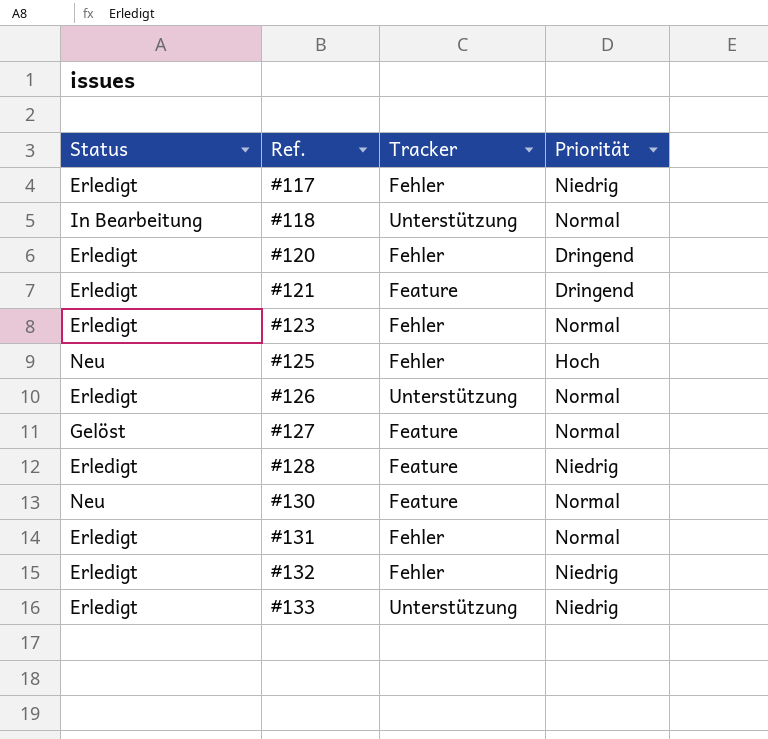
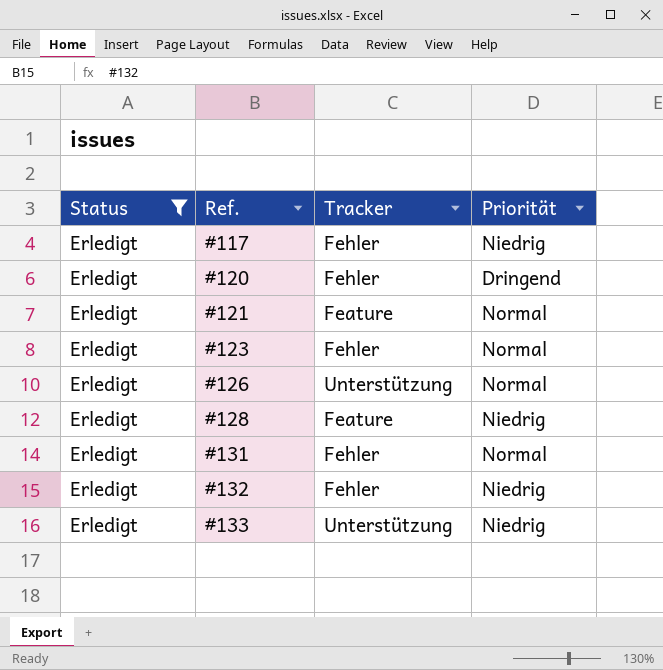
filter: none -> Status = Erledigt
#121 | Priorität: Dringend -> Normal

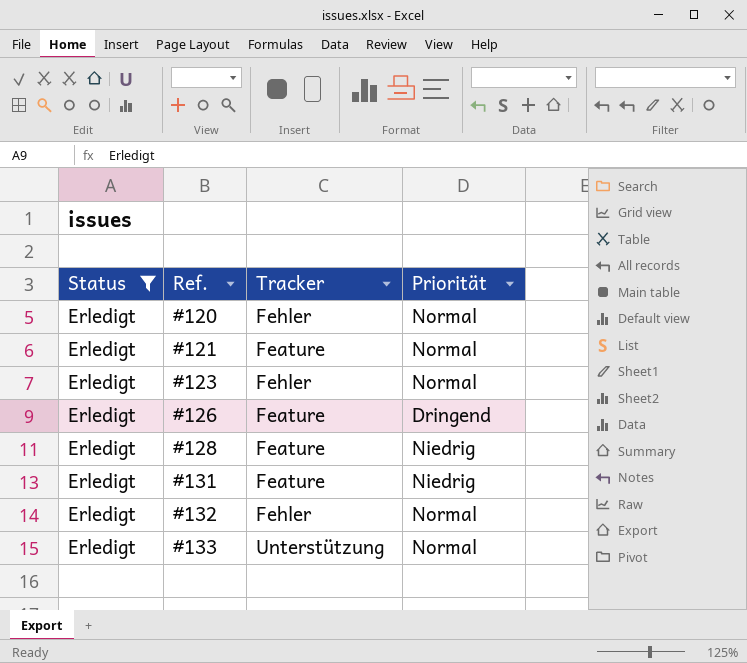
row #117: Erledigt | Fehler | Niedrig -> none
#120 | Priorität: Dringend -> Normal
#126 | Tracker: Unterstützung -> Feature
#126 | Priorität: Normal -> Dringend
#131 | Tracker: Fehler -> Feature
#131 | Priorität: Normal -> Niedrig
#132 | Priorität: Niedrig -> Normal
#133 | Priorität: Niedrig -> Normal

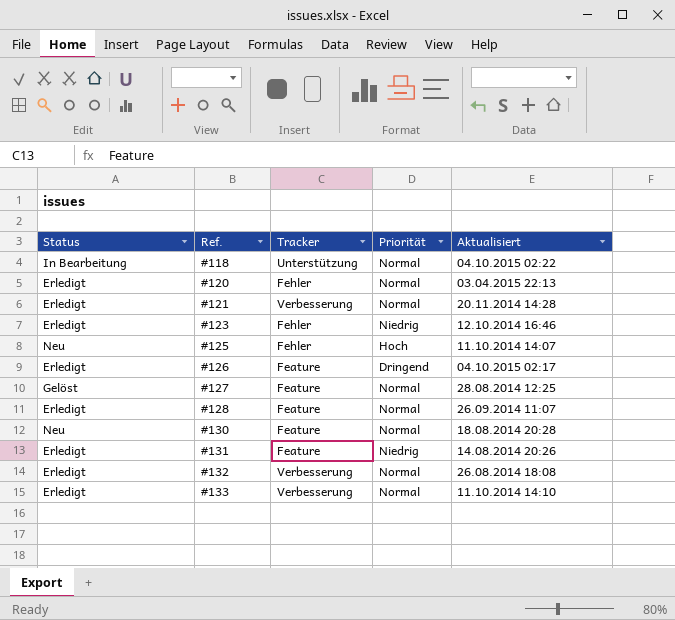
filter: Status = Erledigt -> none
column Aktualisiert | position: none -> 5
#121 | Tracker: Feature -> Verbesserung
#123 | Priorität: Normal -> Niedrig
#128 | Priorität: Niedrig -> Normal
#132 | Tracker: Fehler -> Verbesserung
#133 | Tracker: Unterstützung -> Verbesserung

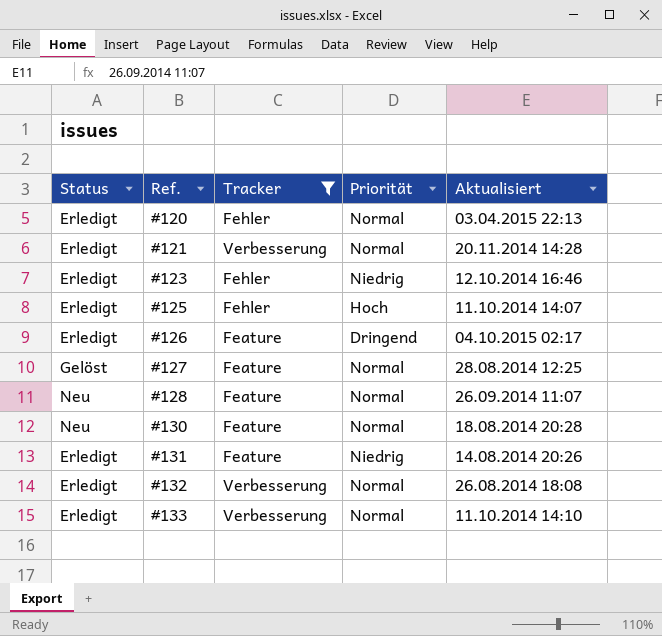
filter: none -> Tracker != Unterstützung
#125 | Status: Neu -> Erledigt
#128 | Status: Erledigt -> Neu

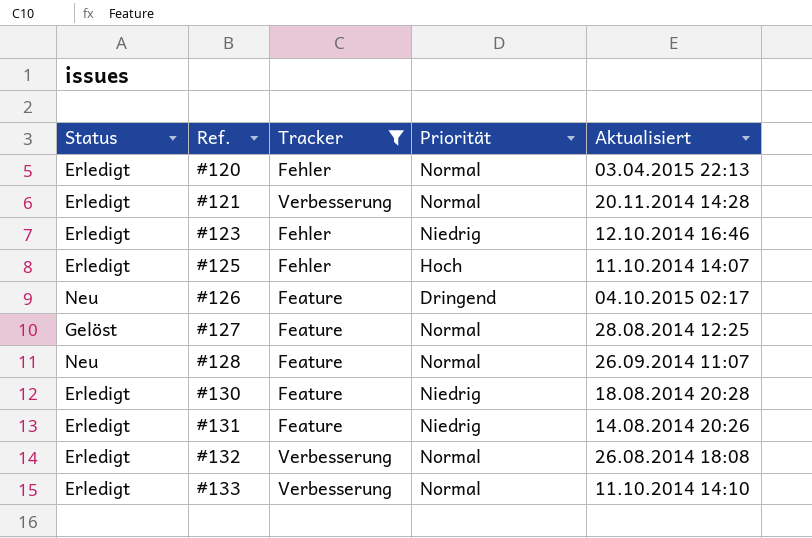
#126 | Status: Erledigt -> Neu
#130 | Status: Neu -> Erledigt
#130 | Priorität: Normal -> Niedrig

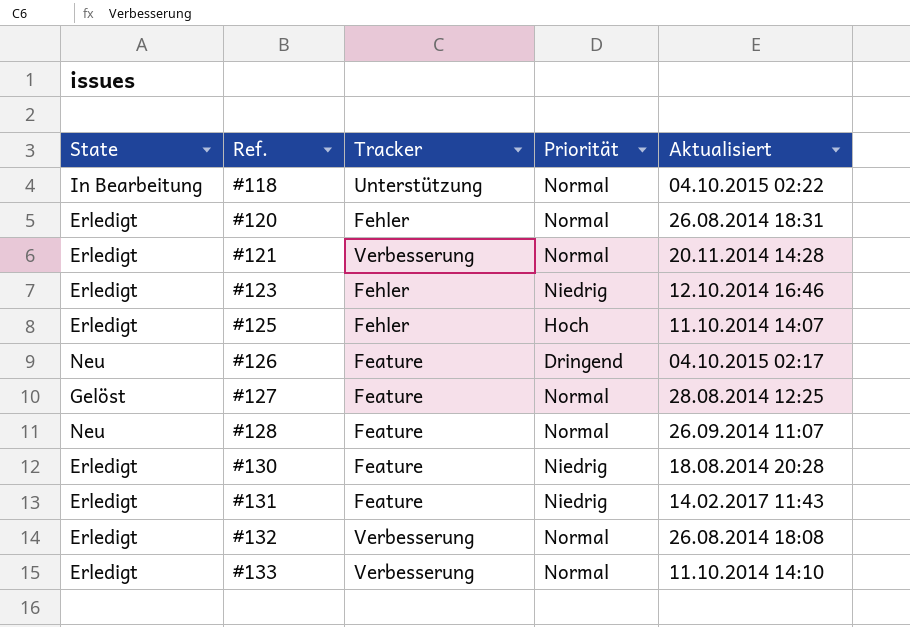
filter: Tracker != Unterstützung -> none
column name: Status -> State
#120 | Aktualisiert: 03.04.2015 22:13 -> 26.08.2014 18:31
#131 | Aktualisiert: 14.08.2014 20:26 -> 14.02.2017 11:43

